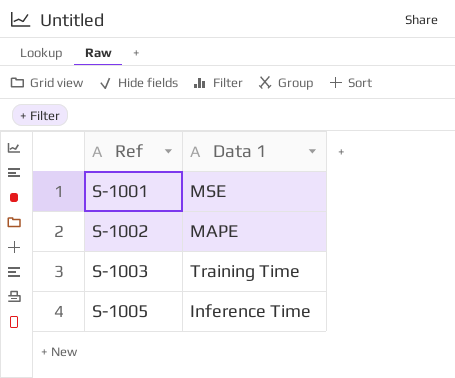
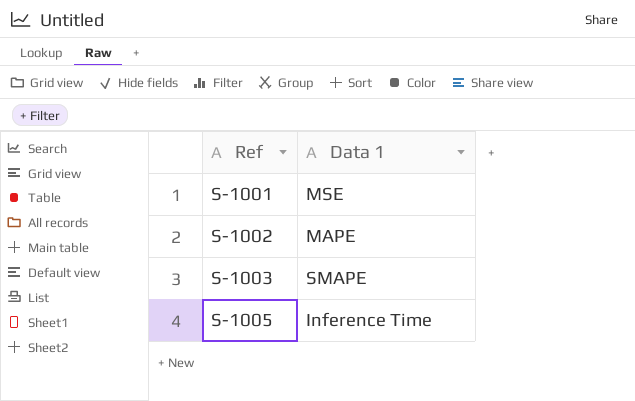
S-1003 | Data 1: Training Time -> SMAPE

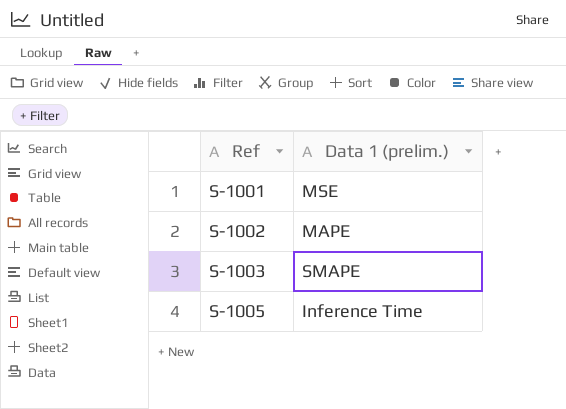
column name: Data 1 -> Data 1 (prelim.)

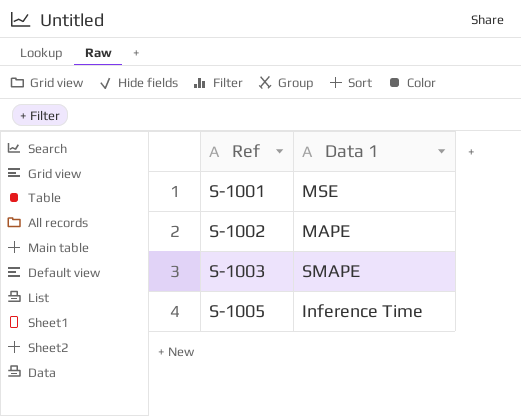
column name: Data 1 (prelim.) -> Data 1

